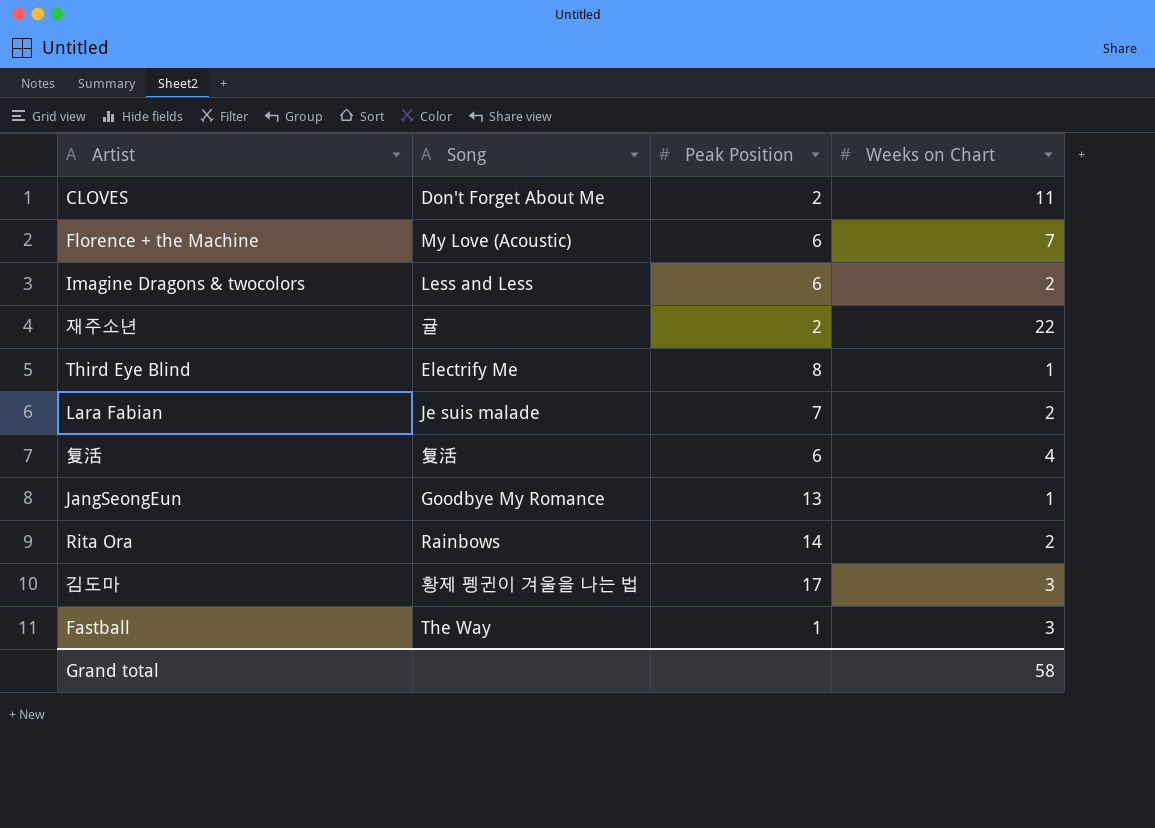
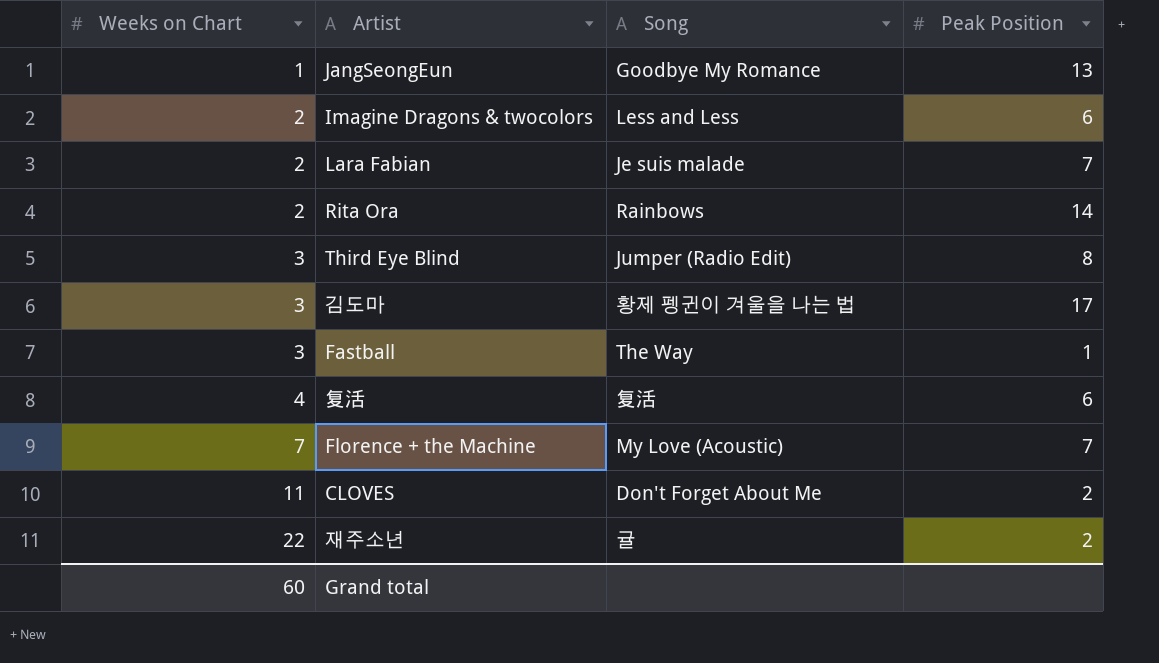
row order: none -> Weeks on Chart ascending
column Weeks on Chart | position: 4 -> 1
Third Eye Blind | Weeks on Chart: 1 -> 3
Third Eye Blind | Song: Electrify Me -> Jumper (Radio Edit)
Florence + the Machine | Peak Position: 6 -> 7
Grand total | Weeks on Chart: 58 -> 60

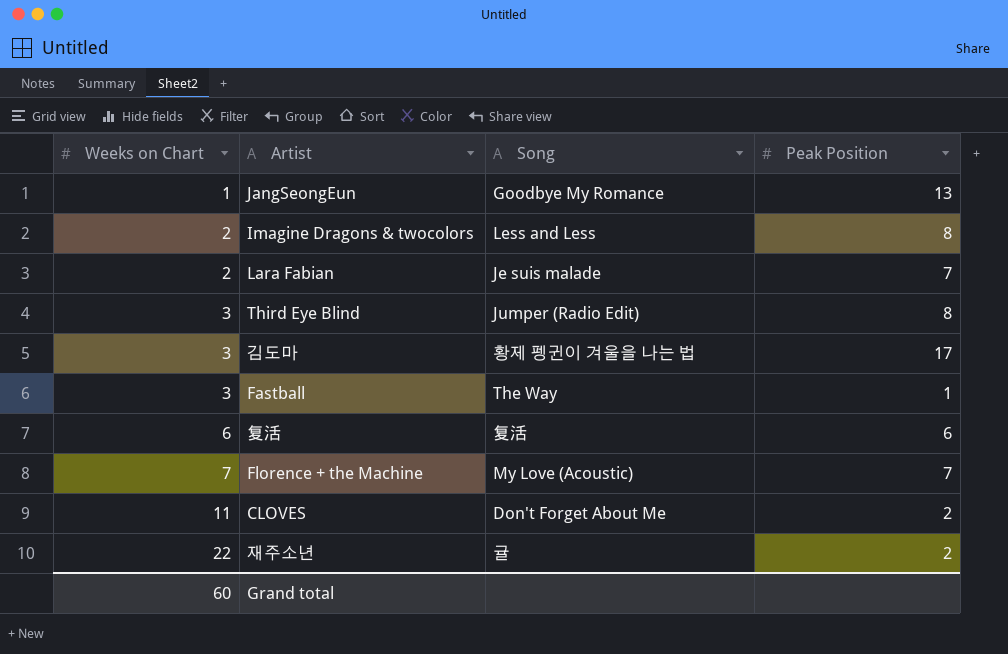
row Rita Ora: 2 | Rainbows | 14 -> none
Imagine Dragons & twocolors | Peak Position: 6 -> 8
复活 | Weeks on Chart: 4 -> 6

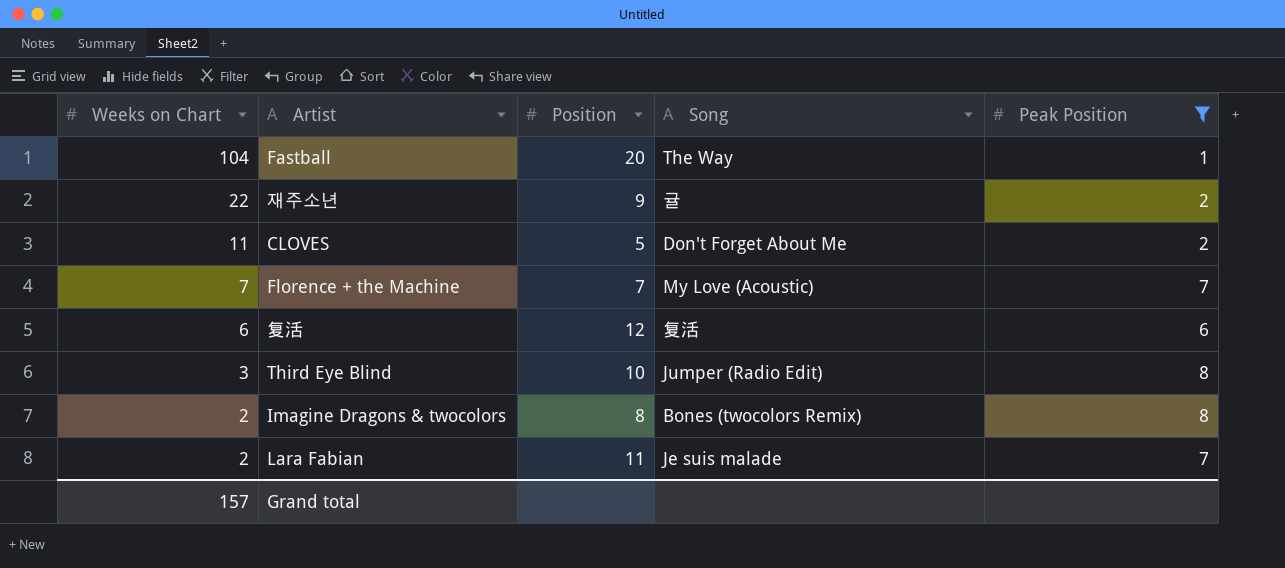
filter: none -> Peak Position <= 8
row order: Weeks on Chart ascending -> Weeks on Chart descending
column Position | position: none -> 3
Fastball | Weeks on Chart: 3 -> 104
Imagine Dragons & twocolors | Song: Less and Less -> Bones (twocolors Remix)
Grand total | Weeks on Chart: 60 -> 157

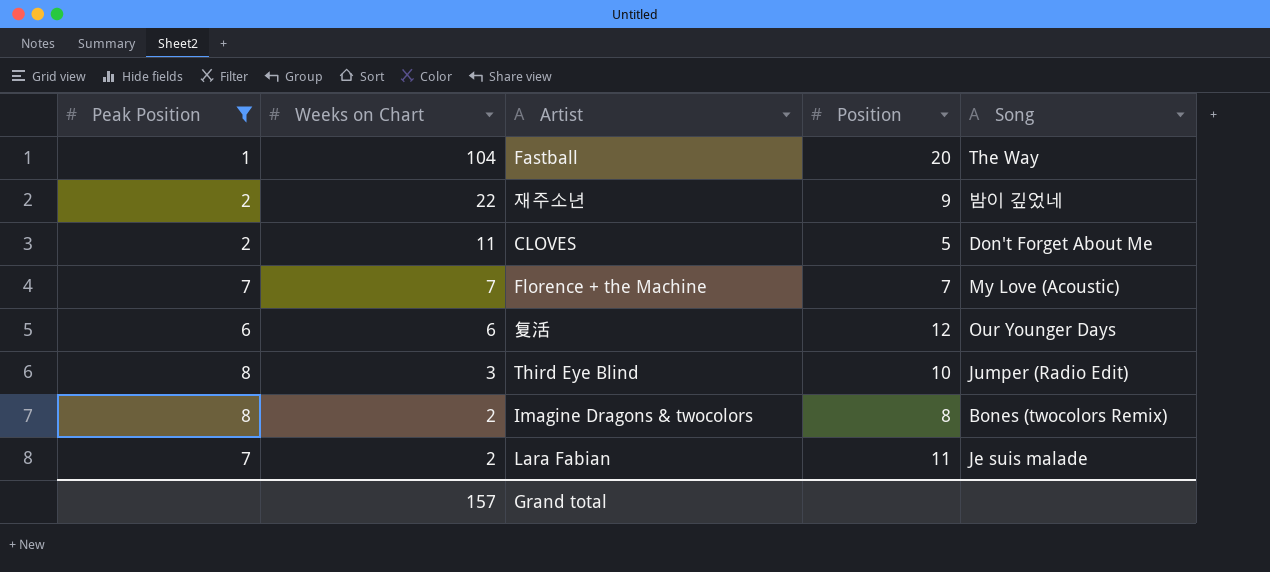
column Peak Position | position: 5 -> 1
재주소년 | Song: 귤 -> 밤이 깊었네
复活 | Song: 复活 -> Our Younger Days

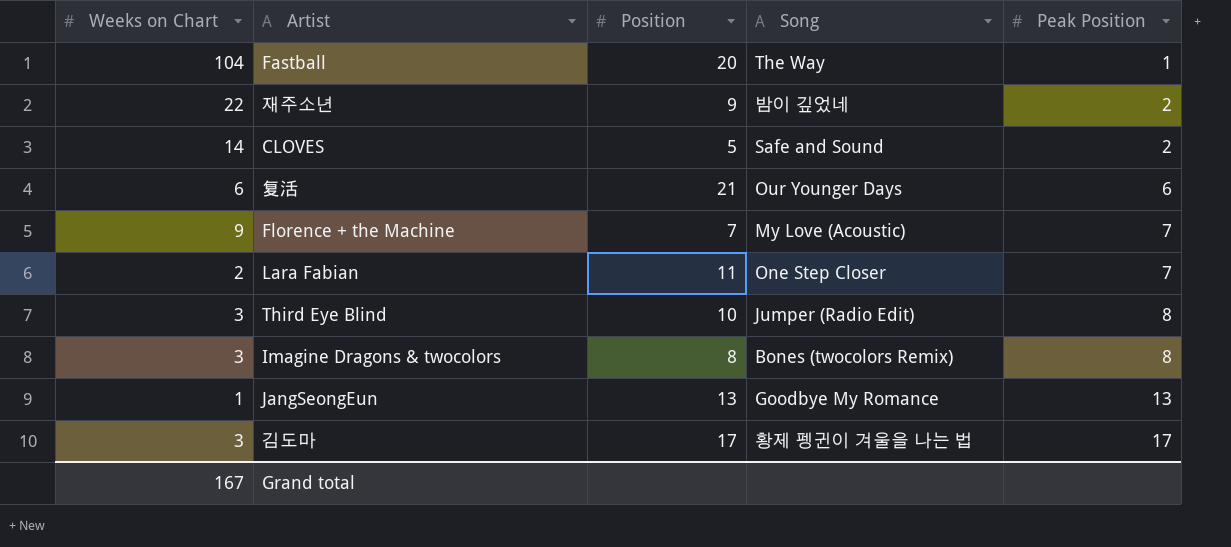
filter: Peak Position <= 8 -> none
row order: Weeks on Chart descending -> Peak Position ascending
column Peak Position | position: 1 -> 5
CLOVES | Weeks on Chart: 11 -> 14
CLOVES | Song: Don't Forget About Me -> Safe and Sound
复活 | Position: 12 -> 21
Florence + the Machine | Weeks on Chart: 7 -> 9
Lara Fabian | Song: Je suis malade -> One Step Closer
Imagine Dragons & twocolors | Weeks on Chart: 2 -> 3
Grand total | Weeks on Chart: 157 -> 167

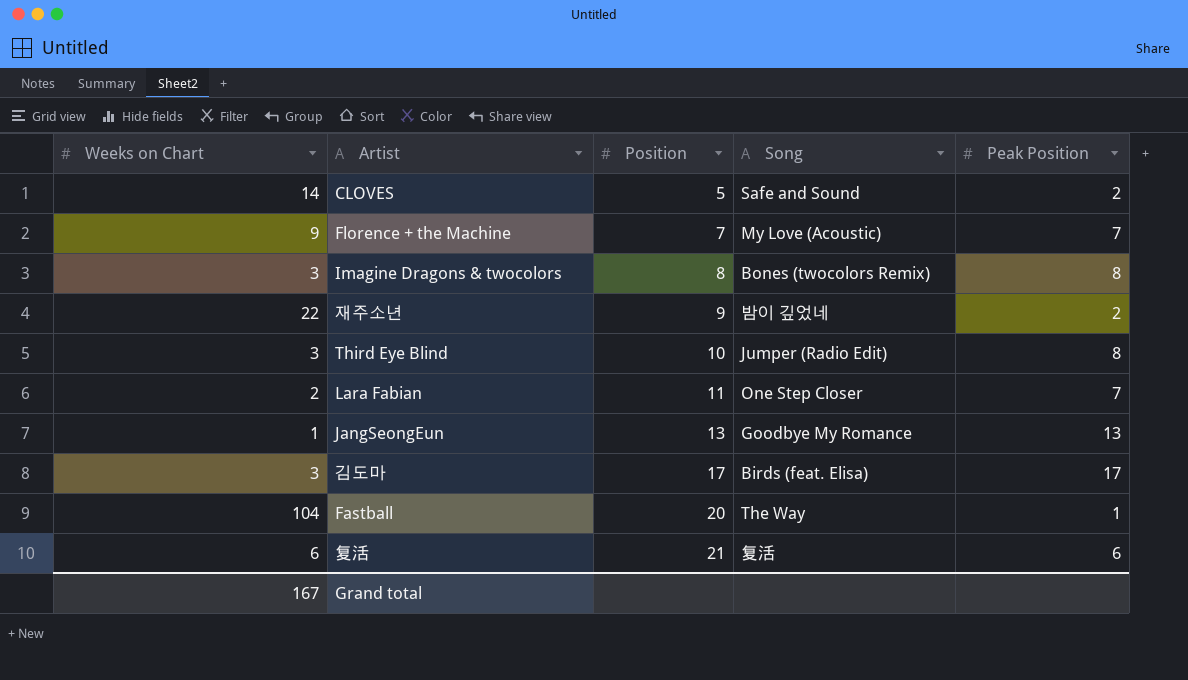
row order: Peak Position ascending -> Position ascending
김도마 | Song: 황제 펭귄이 겨울을 나는 법 -> Birds (feat. Elisa)
复活 | Song: Our Younger Days -> 复活

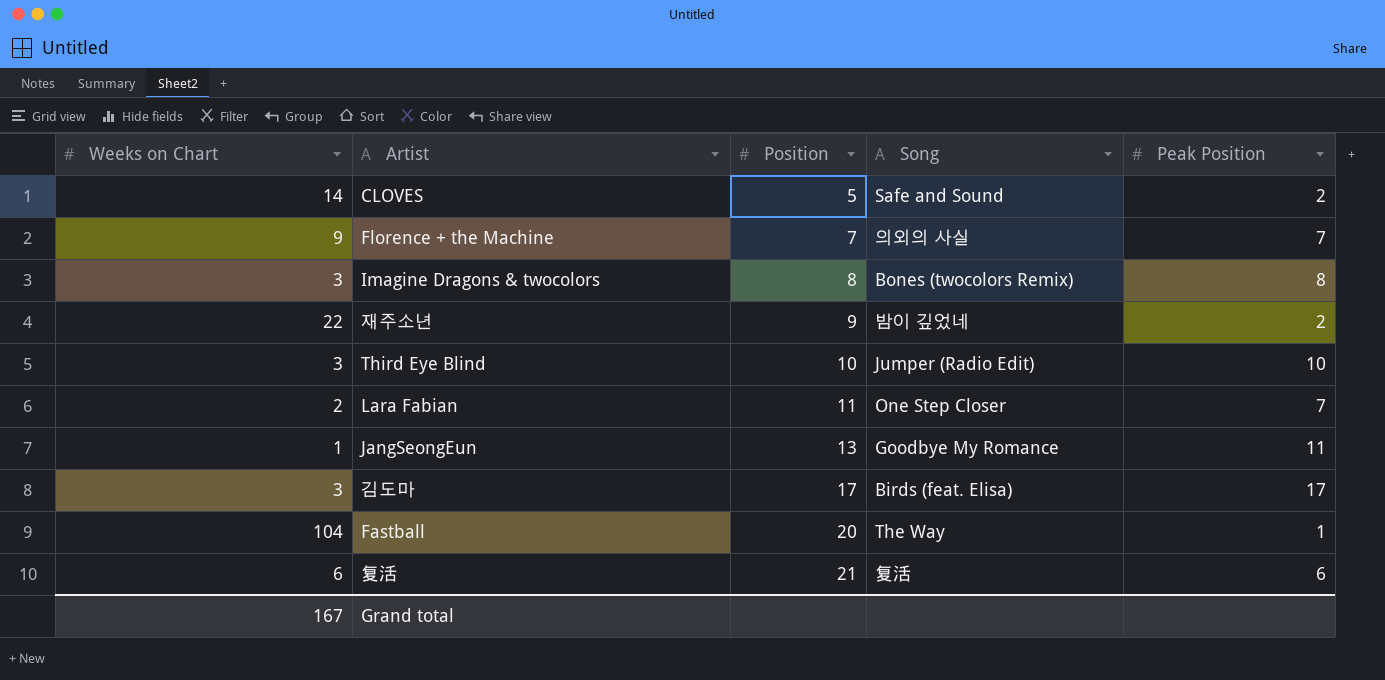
Florence + the Machine | Song: My Love (Acoustic) -> 의외의 사실
Third Eye Blind | Peak Position: 8 -> 10
JangSeongEun | Peak Position: 13 -> 11

